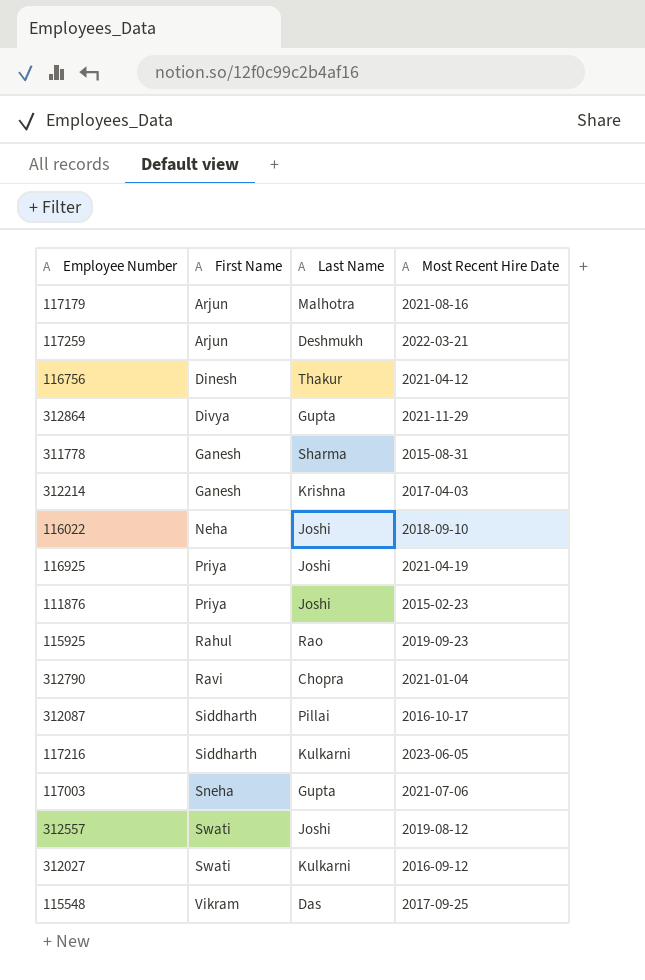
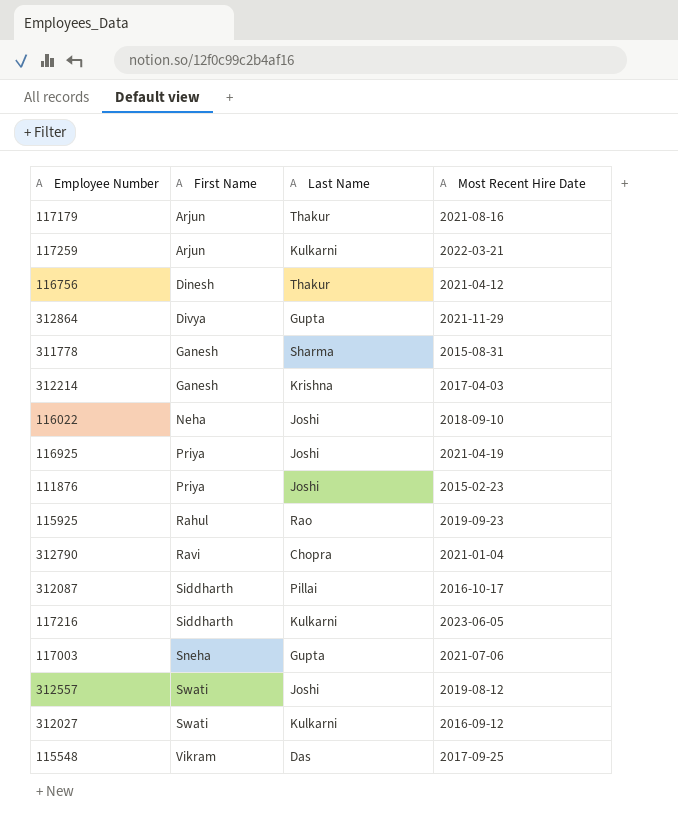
117179 | Last Name: Malhotra -> Thakur
117259 | Last Name: Deshmukh -> Kulkarni

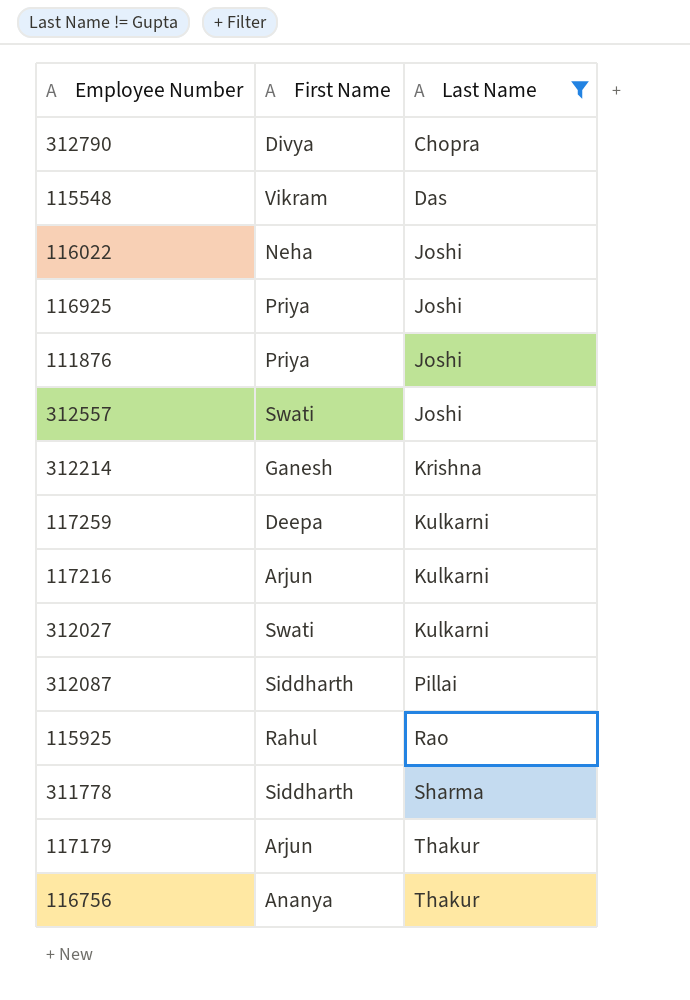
filter: none -> Last Name != Gupta
row order: First Name ascending -> Last Name ascending
column Most Recent Hire Date | position: 4 -> none
312790 | First Name: Ravi -> Divya
117259 | First Name: Arjun -> Deepa
117216 | First Name: Siddharth -> Arjun
311778 | First Name: Ganesh -> Siddharth
116756 | First Name: Dinesh -> Ananya

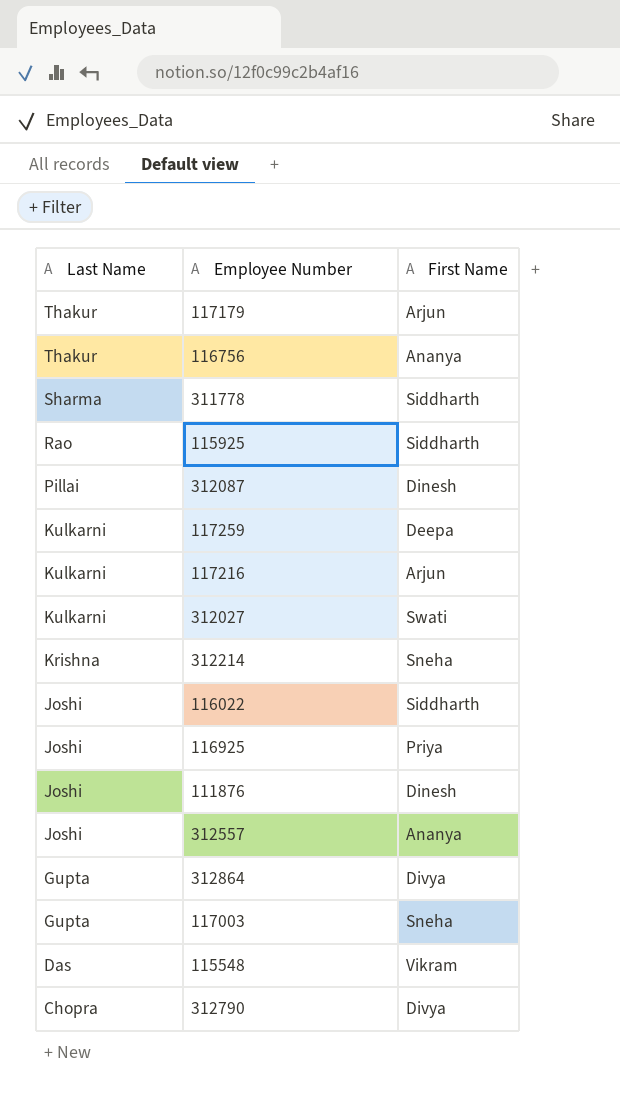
filter: Last Name != Gupta -> none
row order: Last Name ascending -> Last Name descending
column Last Name | position: 3 -> 1
115925 | First Name: Rahul -> Siddharth
312087 | First Name: Siddharth -> Dinesh
312214 | First Name: Ganesh -> Sneha
116022 | First Name: Neha -> Siddharth
111876 | First Name: Priya -> Dinesh
312557 | First Name: Swati -> Ananya

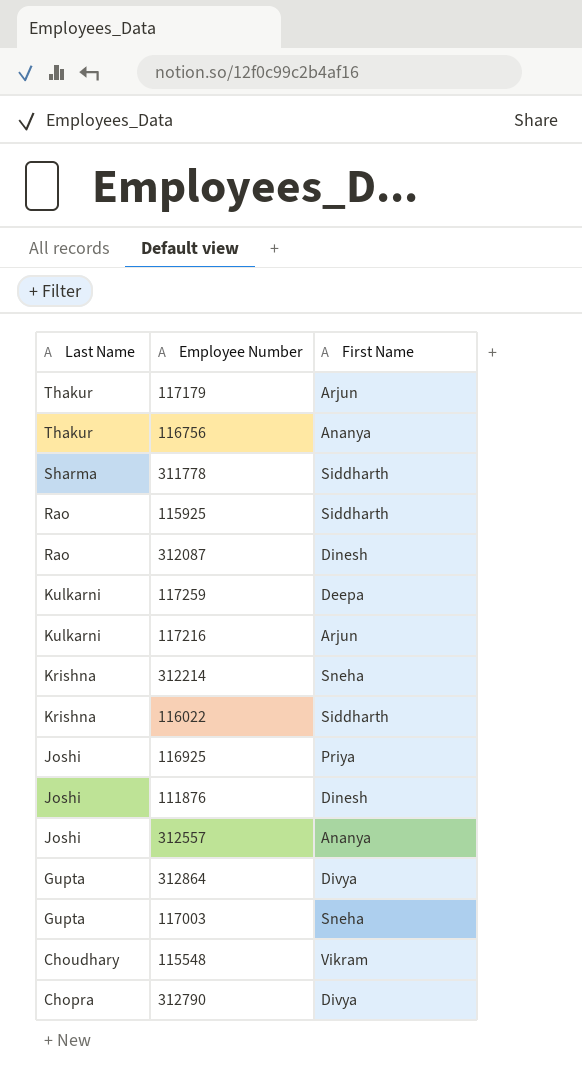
row 312027: Kulkarni | Swati -> none
312087 | Last Name: Pillai -> Rao
116022 | Last Name: Joshi -> Krishna
115548 | Last Name: Das -> Choudhary

